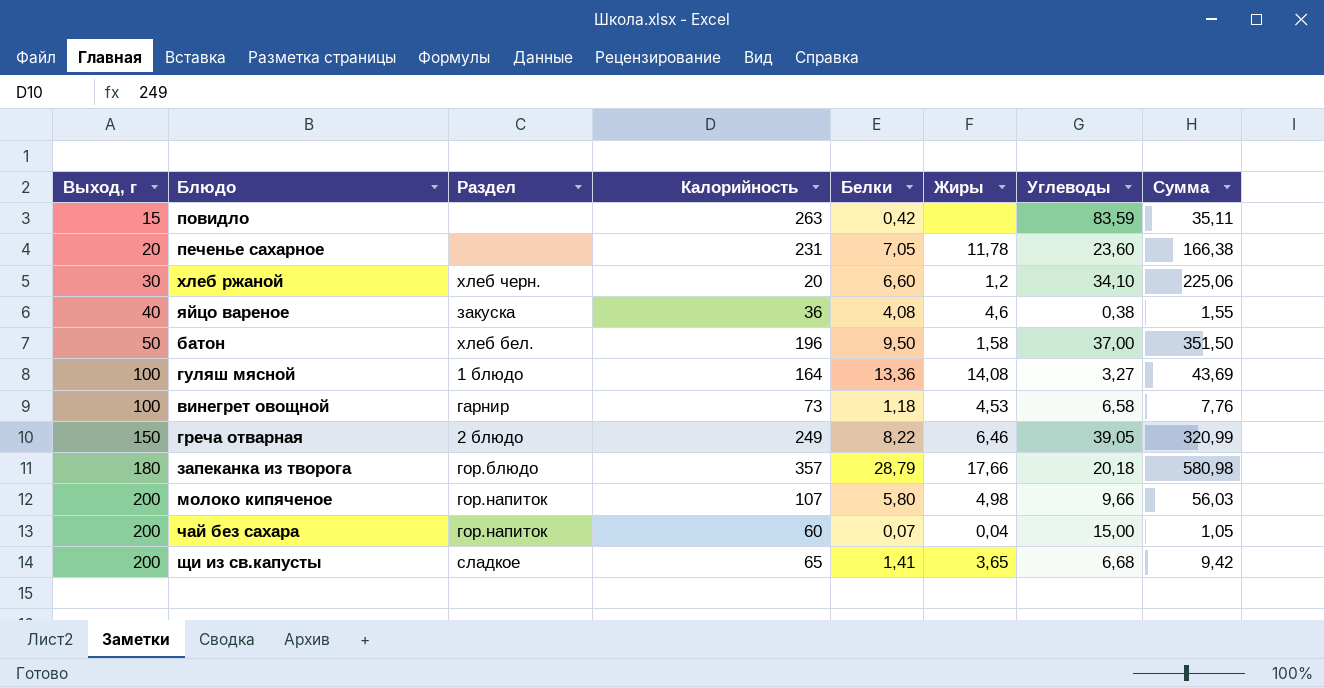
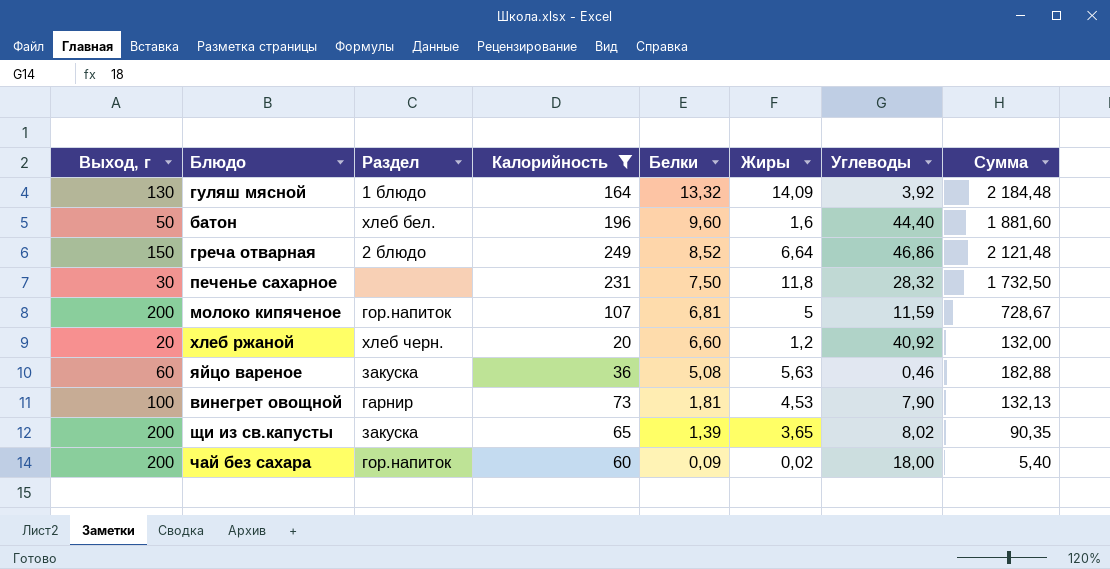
filter: none -> Калорийность <= 249
row order: Выход, г ascending -> Белки descending
column Сумма | formula: [Белки] * [Углеводы] -> [Калорийность] * [Белки]
гуляш мясной | Выход, г: 100 -> 130
гуляш мясной | Белки: 13,36 -> 13,32
гуляш мясной | Жиры: 14,08 -> 14,09
гуляш мясной | Углеводы: 3,27 -> 3,92
батон | Белки: 9,50 -> 9,60
батон | Жиры: 1,58 -> 1,6
батон | Углеводы: 37,00 -> 44,40
греча отварная | Белки: 8,22 -> 8,52
греча отварная | Жиры: 6,46 -> 6,64
греча отварная | Углеводы: 39,05 -> 46,86
печенье сахарное | Выход, г: 20 -> 30
печенье сахарное | Белки: 7,05 -> 7,50
печенье сахарное | Жиры: 11,78 -> 11,8
печенье сахарное | Углеводы: 23,60 -> 28,32
молоко кипяченое | Белки: 5,80 -> 6,81
молоко кипяченое | Жиры: 4,98 -> 5
молоко кипяченое | Углеводы: 9,66 -> 11,59
хлеб ржаной | Выход, г: 30 -> 20
хлеб ржаной | Углеводы: 34,10 -> 40,92
яйцо вареное | Выход, г: 40 -> 60
яйцо вареное | Белки: 4,08 -> 5,08
яйцо вареное | Жиры: 4,6 -> 5,63
яйцо вареное | Углеводы: 0,38 -> 0,46
винегрет овощной | Белки: 1,18 -> 1,81
винегрет овощной | Углеводы: 6,58 -> 7,90
щи из св.капусты | Раздел: сладкое -> закуска
щи из св.капусты | Белки: 1,41 -> 1,39
щи из св.капусты | Углеводы: 6,68 -> 8,02
чай без сахара | Белки: 0,07 -> 0,09
чай без сахара | Жиры: 0,04 -> 0,02
чай без сахара | Углеводы: 15,00 -> 18,00

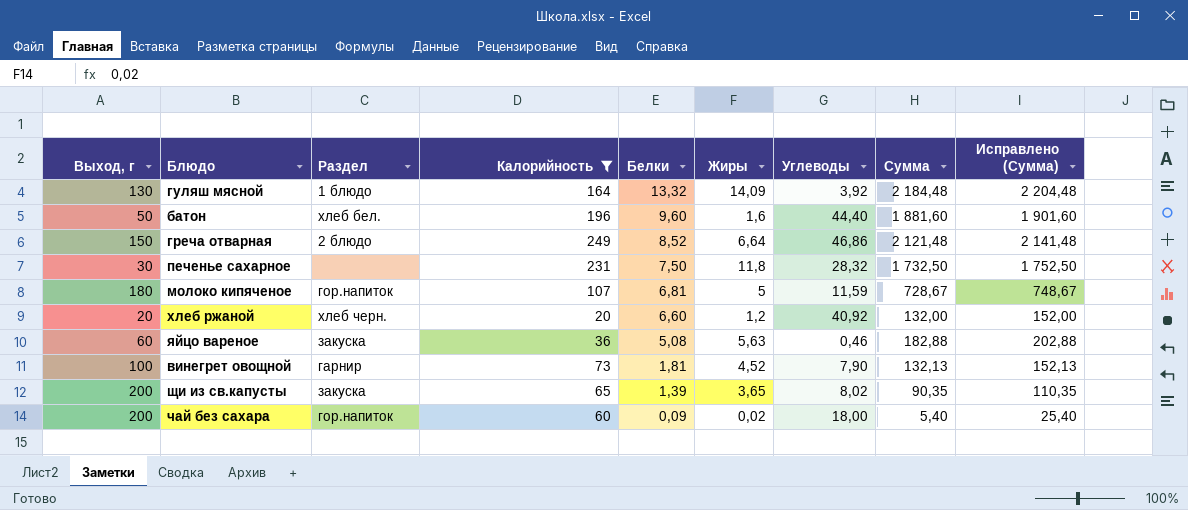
column Исправлено (Сумма) | formula: none -> [Сумма] + 20
молоко кипяченое | Выход, г: 200 -> 180
винегрет овощной | Жиры: 4,53 -> 4,52

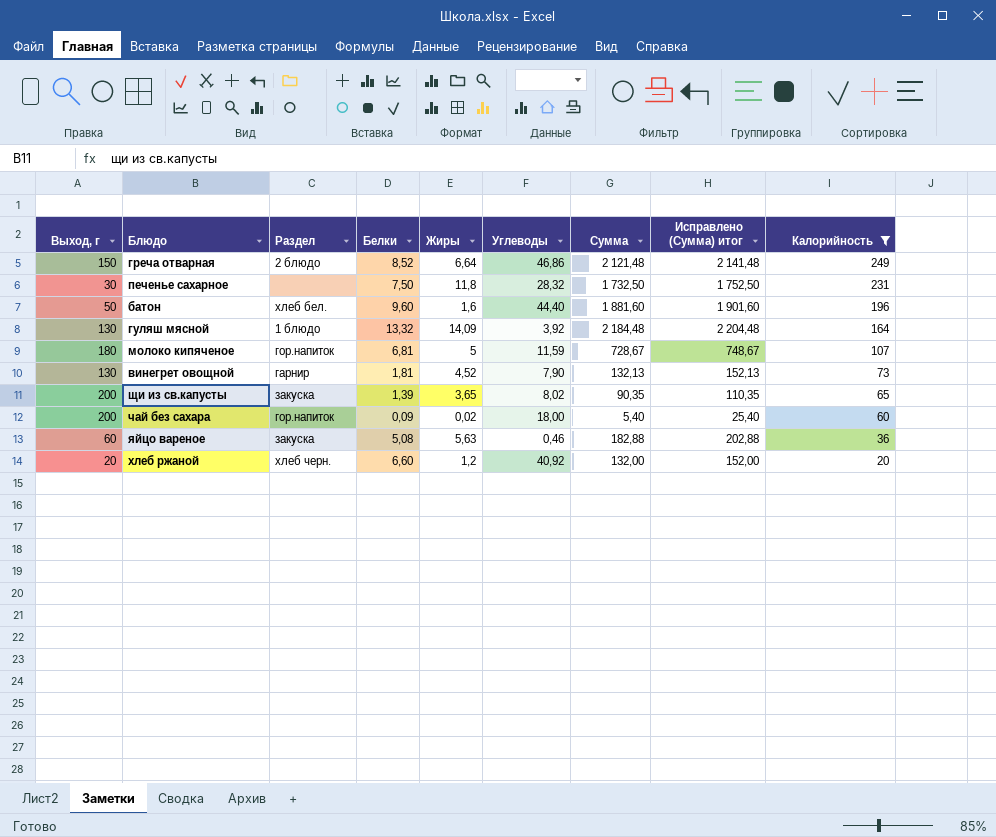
row order: Белки descending -> Калорийность descending
column name: Исправлено (Сумма) -> Исправлено (Сумма) итог
column Калорийность | position: 4 -> 9
винегрет овощной | Выход, г: 100 -> 130

